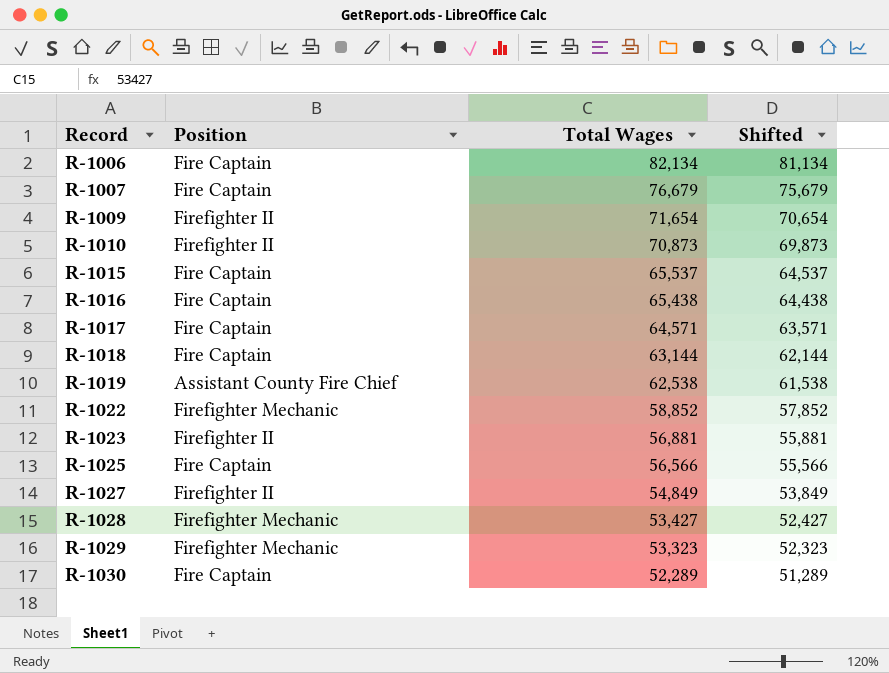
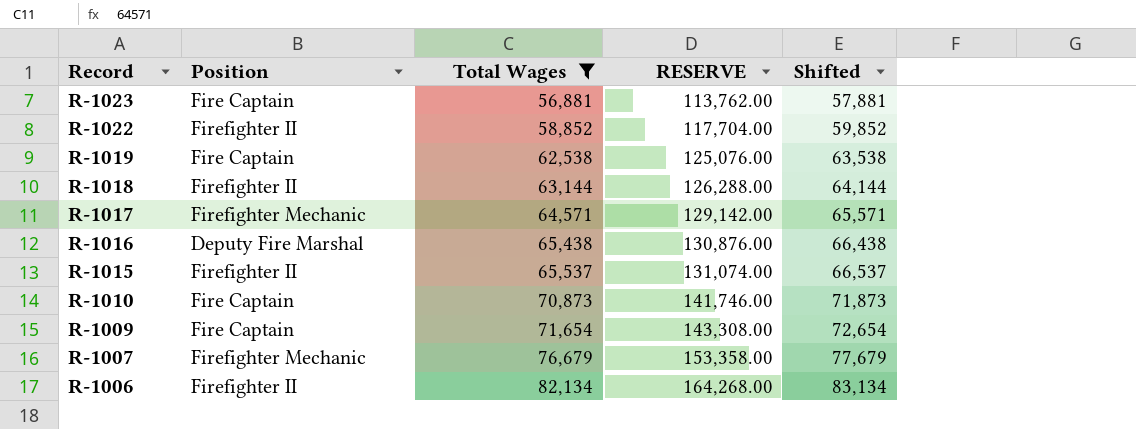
filter: none -> Total Wages >= 56,881
row order: Record ascending -> Record descending
column RESERVE | formula: none -> [Total Wages] * 2
column Shifted | formula: [Total Wages] - 1000 -> [Total Wages] + 1000
R-1023 | Position: Firefighter II -> Fire Captain
R-1022 | Position: Firefighter Mechanic -> Firefighter II
R-1019 | Position: Assistant County Fire Chief -> Fire Captain
R-1018 | Position: Fire Captain -> Firefighter II
R-1017 | Position: Fire Captain -> Firefighter Mechanic
R-1016 | Position: Fire Captain -> Deputy Fire Marshal
R-1015 | Position: Fire Captain -> Firefighter II
R-1010 | Position: Firefighter II -> Fire Captain
R-1009 | Position: Firefighter II -> Fire Captain
R-1007 | Position: Fire Captain -> Firefighter Mechanic
R-1006 | Position: Fire Captain -> Firefighter II

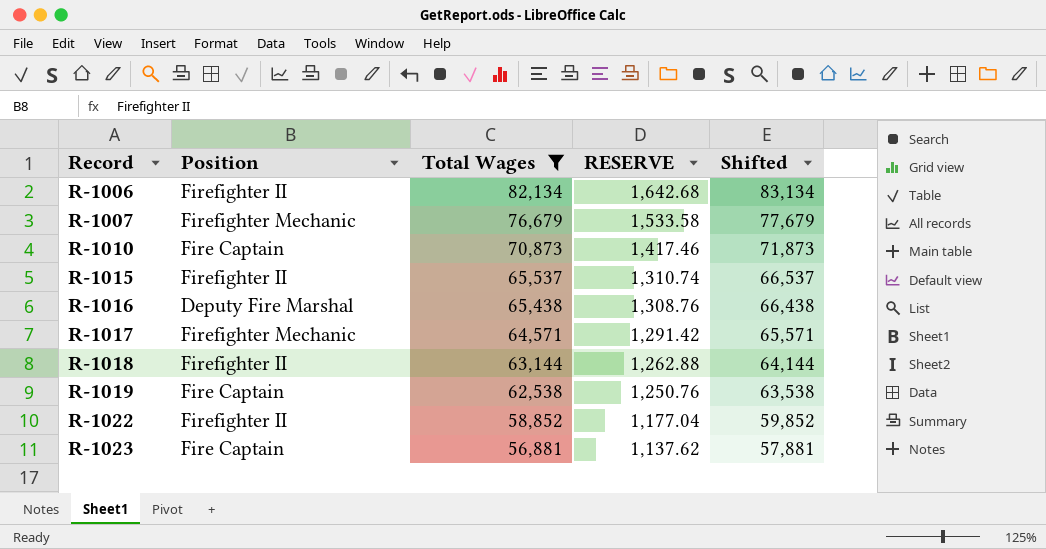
row order: Record descending -> Record ascending
column RESERVE | formula: [Total Wages] * 2 -> [Total Wages] * 0.02
row R-1009: Fire Captain | 71,654 | 143,308.00 | 72,654 -> none

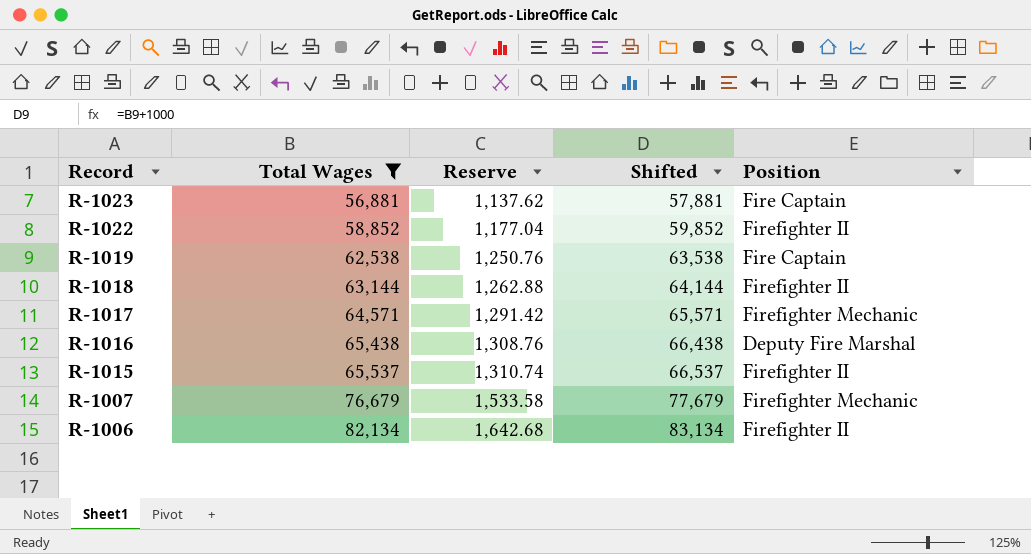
row order: Record ascending -> Record descending
column name: RESERVE -> Reserve
column Position | position: 2 -> 5
row R-1010: Fire Captain | 70,873 | 1,417.46 | 71,873 -> none

